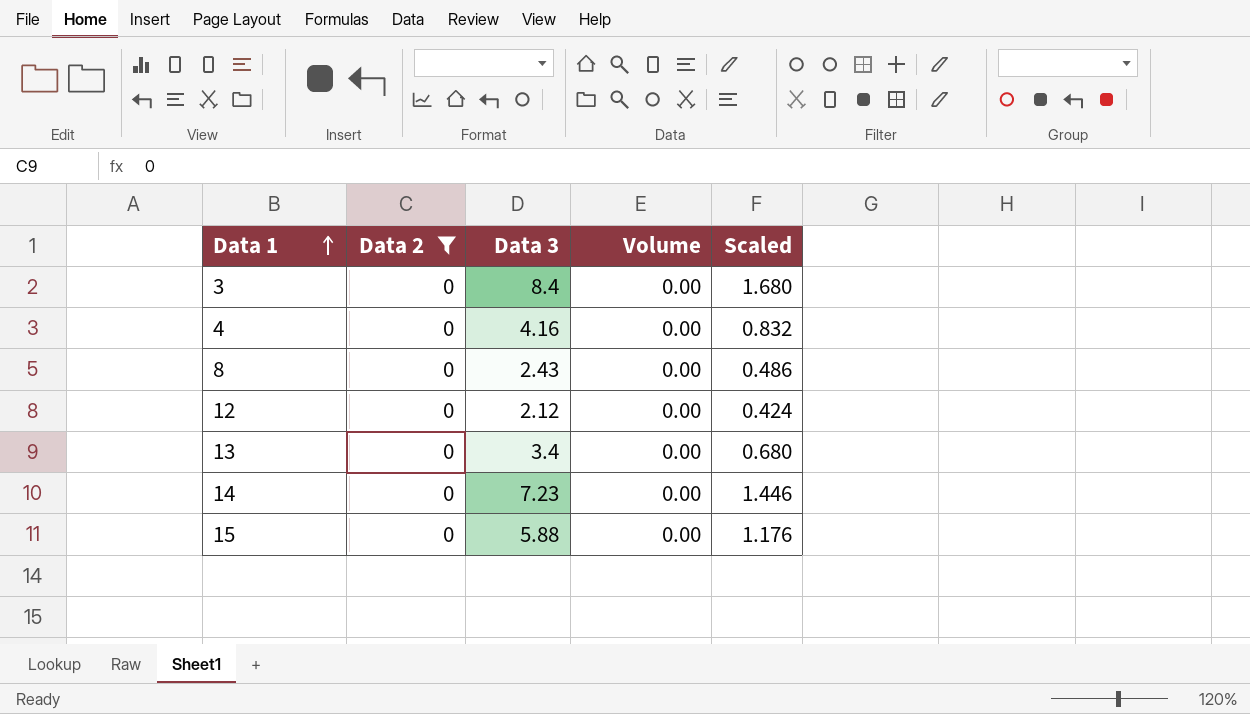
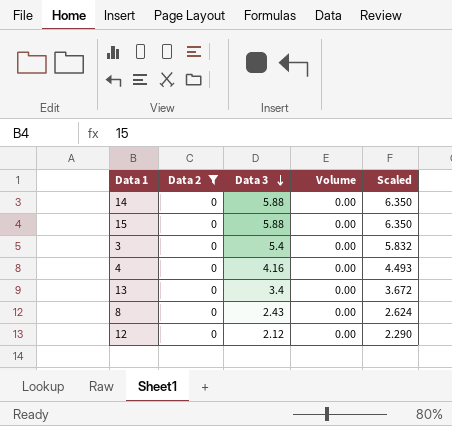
row order: Data 1 ascending -> Data 3 descending
column Scaled | formula: [Data 3] * 0.2 -> [Data 3] * 1.08
14 | Data 3: 7.23 -> 5.88
3 | Data 3: 8.4 -> 5.4

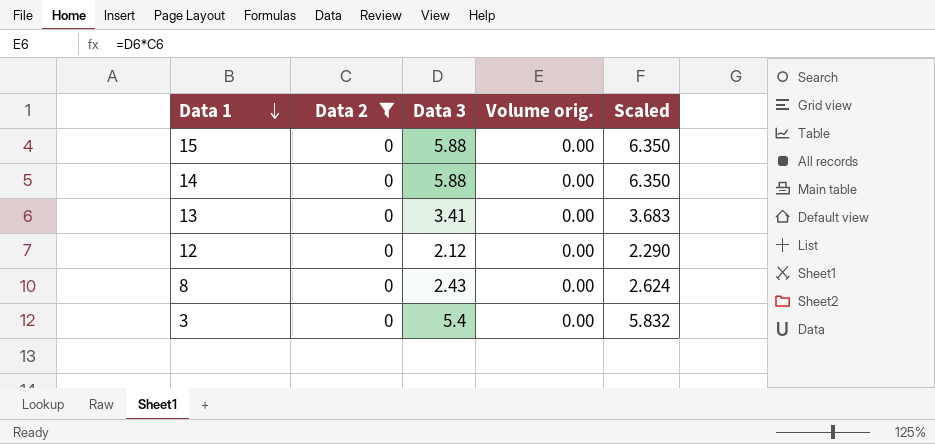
row order: Data 3 descending -> Data 1 descending
column name: Volume -> Volume orig.
row 4: 0 | 4.16 | 0.00 | 4.493 -> none
13 | Data 3: 3.4 -> 3.41
13 | Scaled: 3.672 -> 3.683

